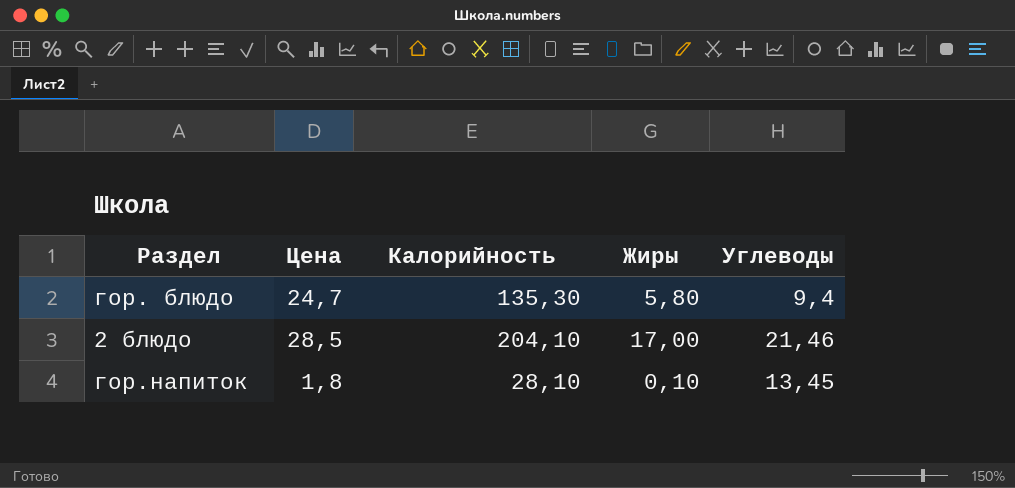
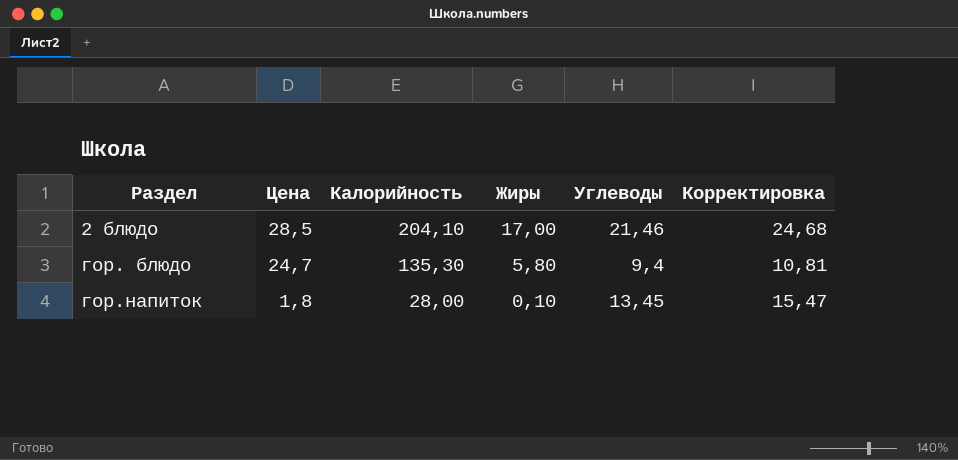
row order: none -> Раздел ascending
column Корректировка | formula: none -> [Углеводы] * 1,15
гор.напиток | Калорийность: 28,10 -> 28,00

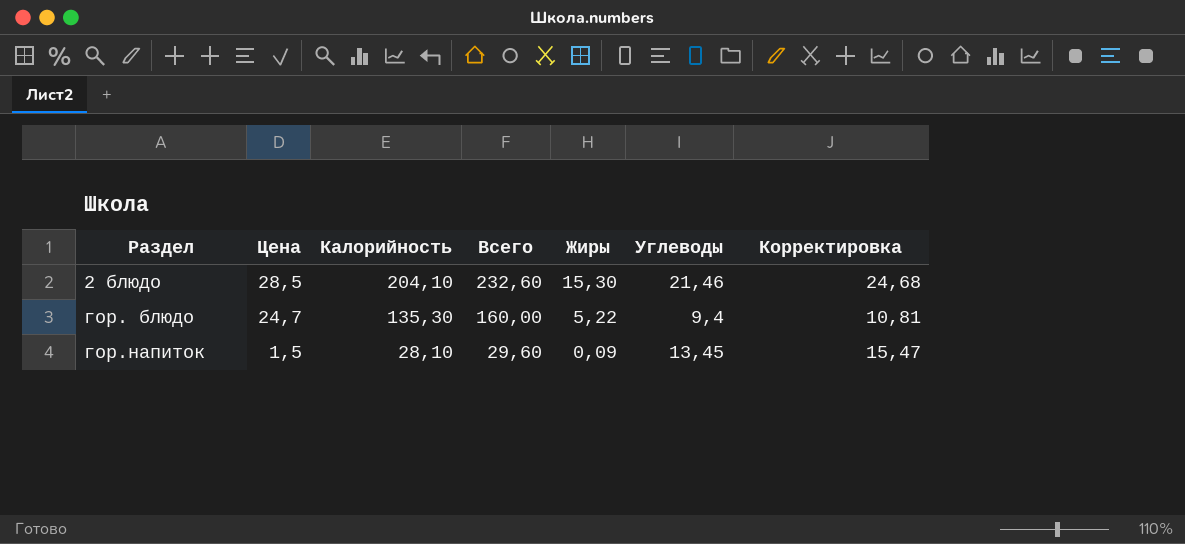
column Всего | formula: none -> [Цена] + [Калорийность]
2 блюдо | Жиры: 17,00 -> 15,30
гор. блюдо | Жиры: 5,80 -> 5,22
гор.напиток | Цена: 1,8 -> 1,5
гор.напиток | Калорийность: 28,00 -> 28,10
гор.напиток | Жиры: 0,10 -> 0,09

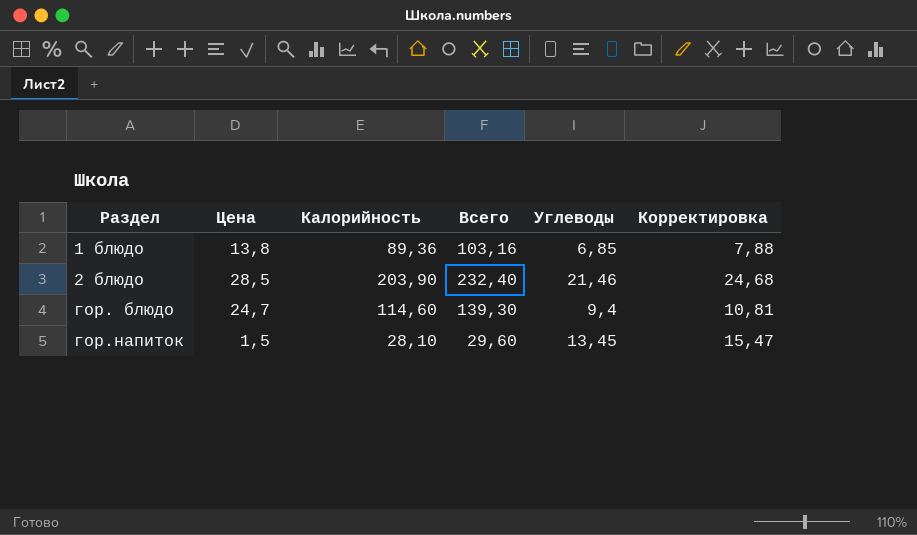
column Жиры | position: 5 -> none
row 1 блюдо: none -> 13,8 | 89,36 | 103,16 | 6,85 | 7,88
2 блюдо | Калорийность: 204,10 -> 203,90
2 блюдо | Всего: 232,60 -> 232,40
гор. блюдо | Калорийность: 135,30 -> 114,60
гор. блюдо | Всего: 160,00 -> 139,30

